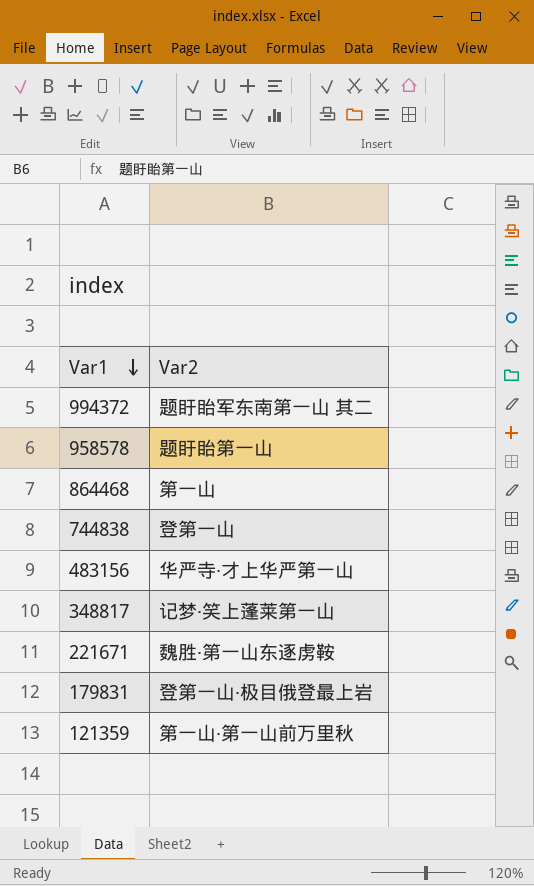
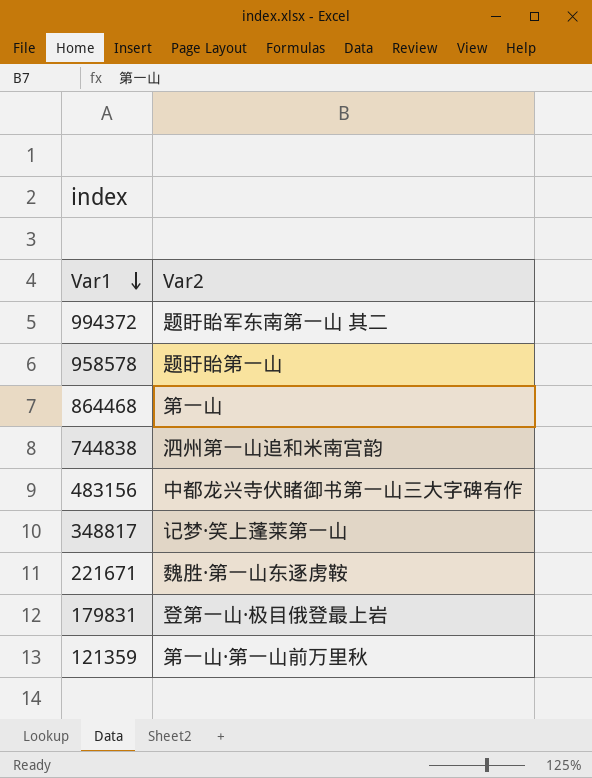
744838 | Var2: 登第一山 -> 泗州第一山追和米南宫韵
483156 | Var2: 华严寺·才上华严第一山 -> 中都龙兴寺伏睹御书第一山三大字碑有作

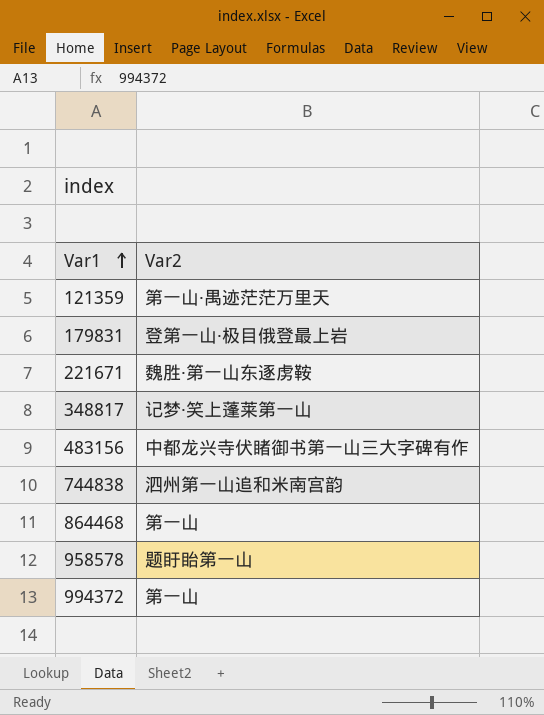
row order: Var1 descending -> Var1 ascending
121359 | Var2: 第一山·第一山前万里秋 -> 第一山·禺迹茫茫万里天
994372 | Var2: 题盱眙军东南第一山 其二 -> 第一山

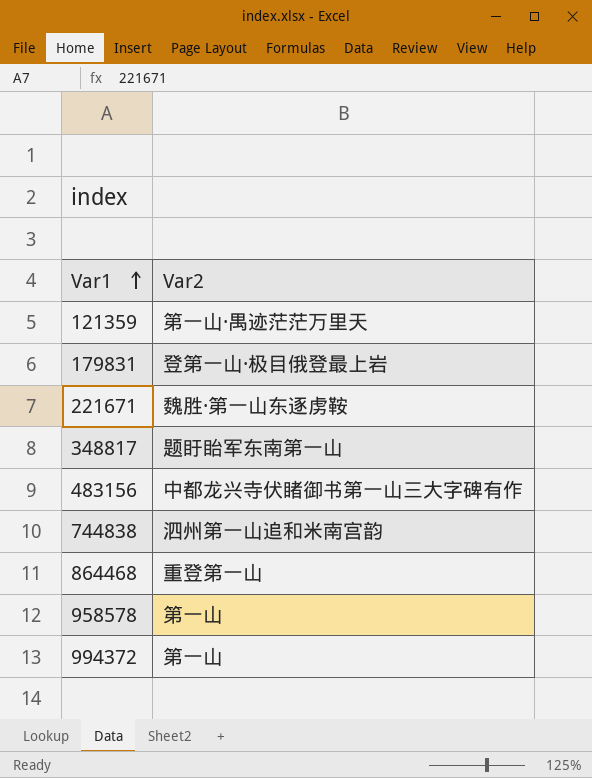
348817 | Var2: 记梦·笑上蓬莱第一山 -> 题盱眙军东南第一山
864468 | Var2: 第一山 -> 重登第一山
958578 | Var2: 题盱眙第一山 -> 第一山

